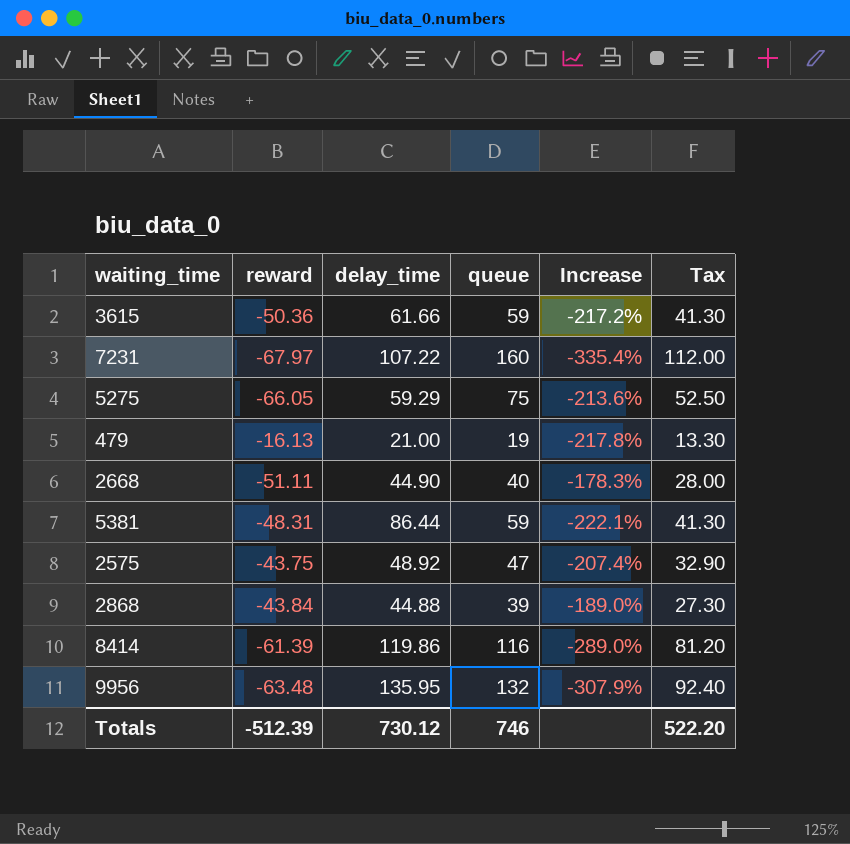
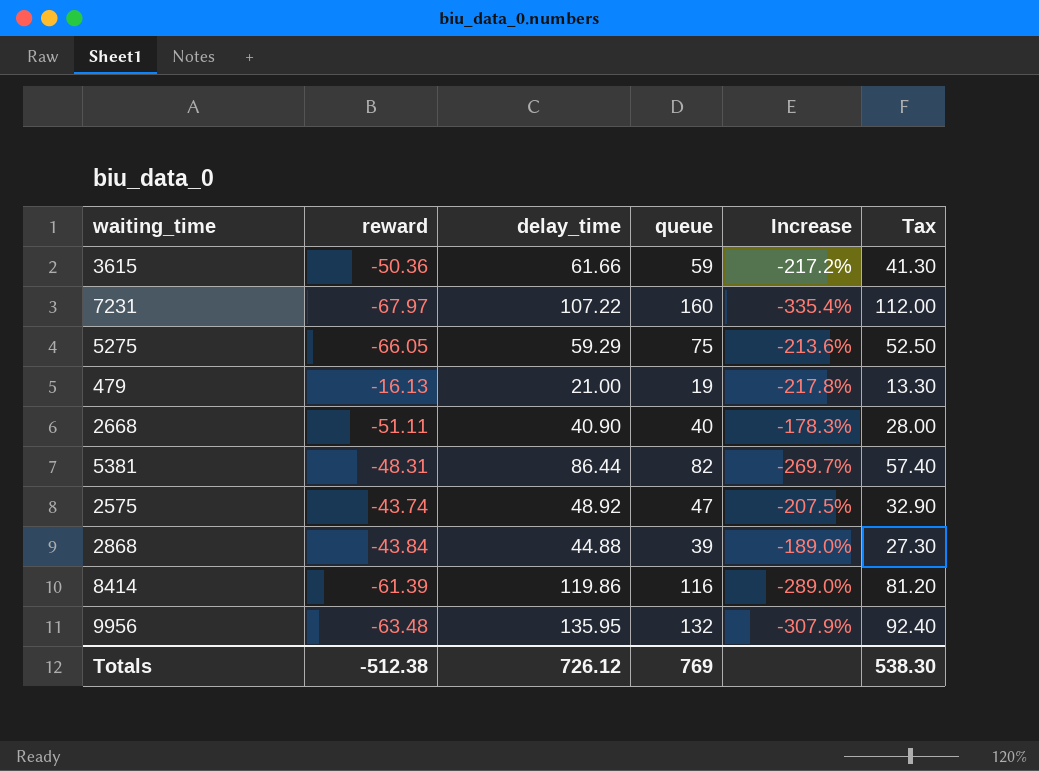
2668 | delay_time: 44.90 -> 40.90
5381 | queue: 59 -> 82
5381 | Increase: -222.1% -> -269.7%
5381 | Tax: 41.30 -> 57.40
2575 | reward: -43.75 -> -43.74
2575 | Increase: -207.4% -> -207.5%
Totals | reward: -512.39 -> -512.38
Totals | delay_time: 730.12 -> 726.12
Totals | queue: 746 -> 769
Totals | Tax: 522.20 -> 538.30

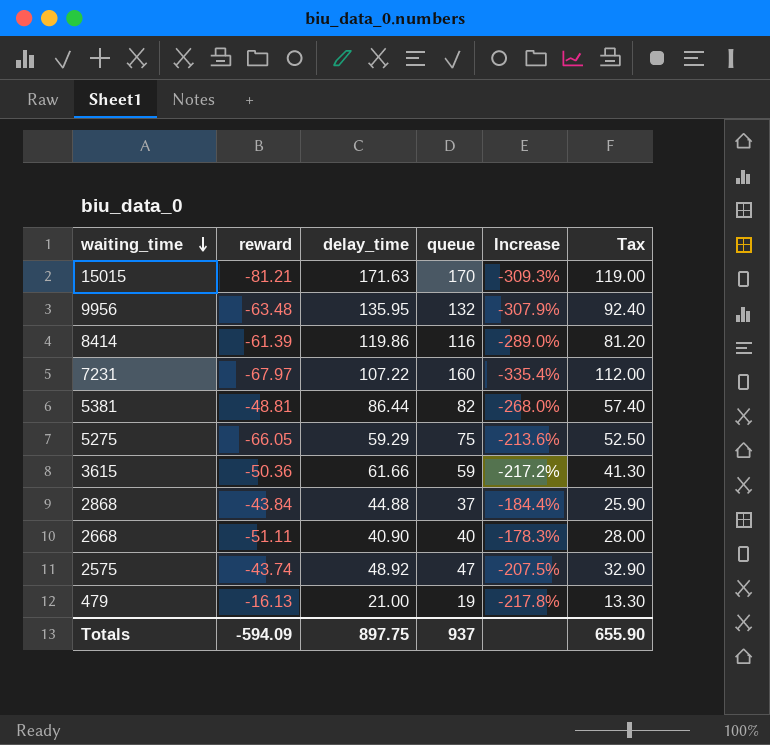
row order: none -> waiting_time descending
row 15015: none -> -81.21 | 171.63 | 170 | -309.3% | 119.00
5381 | reward: -48.31 -> -48.81
5381 | Increase: -269.7% -> -268.0%
2868 | queue: 39 -> 37
2868 | Increase: -189.0% -> -184.4%
2868 | Tax: 27.30 -> 25.90
Totals | reward: -512.38 -> -594.09
Totals | delay_time: 726.12 -> 897.75
Totals | queue: 769 -> 937
Totals | Tax: 538.30 -> 655.90

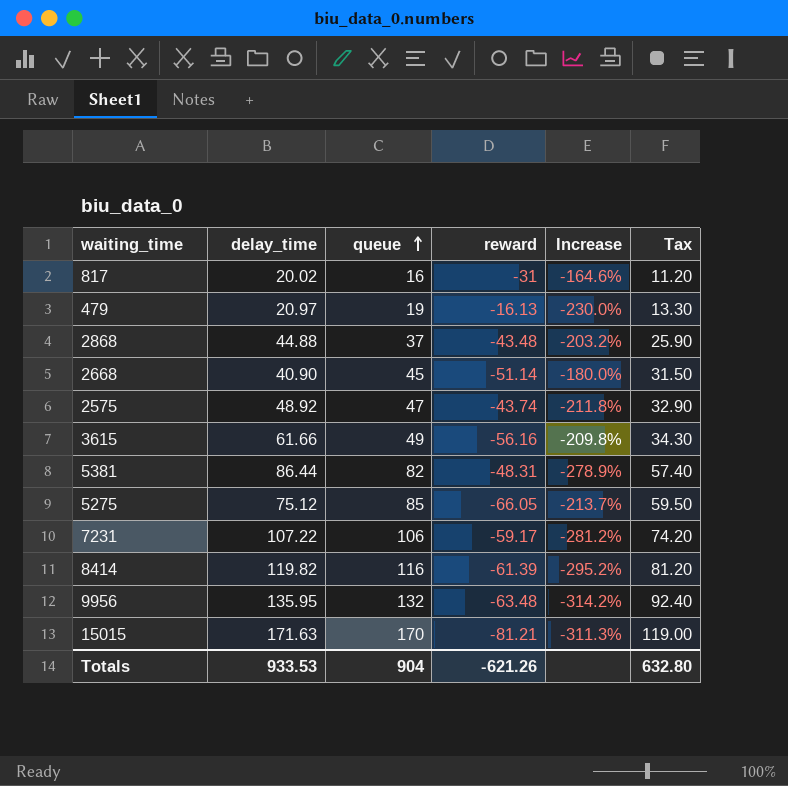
row order: waiting_time descending -> queue ascending
column reward | position: 2 -> 4
column Increase | formula: ([queue] - [reward]) / [reward] -> ([delay_time] - [reward]) / [reward]
row 817: none -> 20.02 | 16 | -31 | -164.6% | 11.20
479 | delay_time: 21.00 -> 20.97
2868 | reward: -43.84 -> -43.48
2668 | queue: 40 -> 45
2668 | reward: -51.11 -> -51.14
2668 | Tax: 28.00 -> 31.50
3615 | queue: 59 -> 49
3615 | reward: -50.36 -> -56.16
3615 | Tax: 41.30 -> 34.30
5381 | reward: -48.81 -> -48.31
5275 | delay_time: 59.29 -> 75.12
5275 | queue: 75 -> 85
5275 | Tax: 52.50 -> 59.50
7231 | queue: 160 -> 106
7231 | reward: -67.97 -> -59.17
7231 | Tax: 112.00 -> 74.20
8414 | delay_time: 119.86 -> 119.82
Totals | delay_time: 897.75 -> 933.53
Totals | queue: 937 -> 904
Totals | reward: -594.09 -> -621.26
Totals | Tax: 655.90 -> 632.80

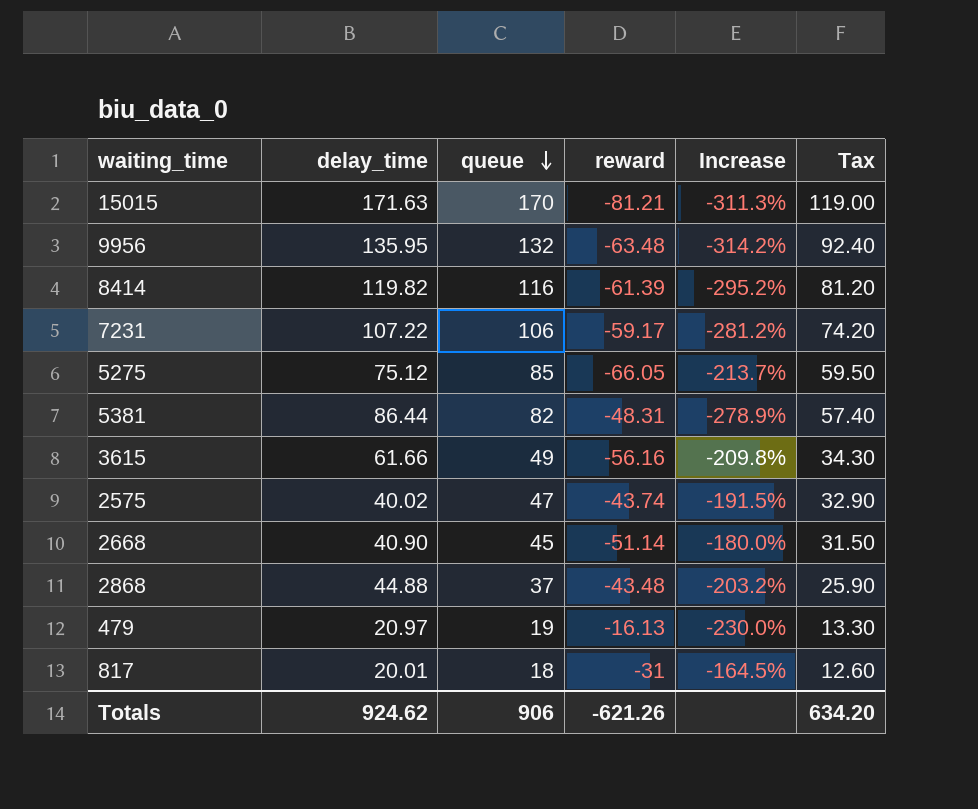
row order: queue ascending -> queue descending
2575 | delay_time: 48.92 -> 40.02
2575 | Increase: -211.8% -> -191.5%
817 | delay_time: 20.02 -> 20.01
817 | queue: 16 -> 18
817 | Increase: -164.6% -> -164.5%
817 | Tax: 11.20 -> 12.60
Totals | delay_time: 933.53 -> 924.62
Totals | queue: 904 -> 906
Totals | Tax: 632.80 -> 634.20

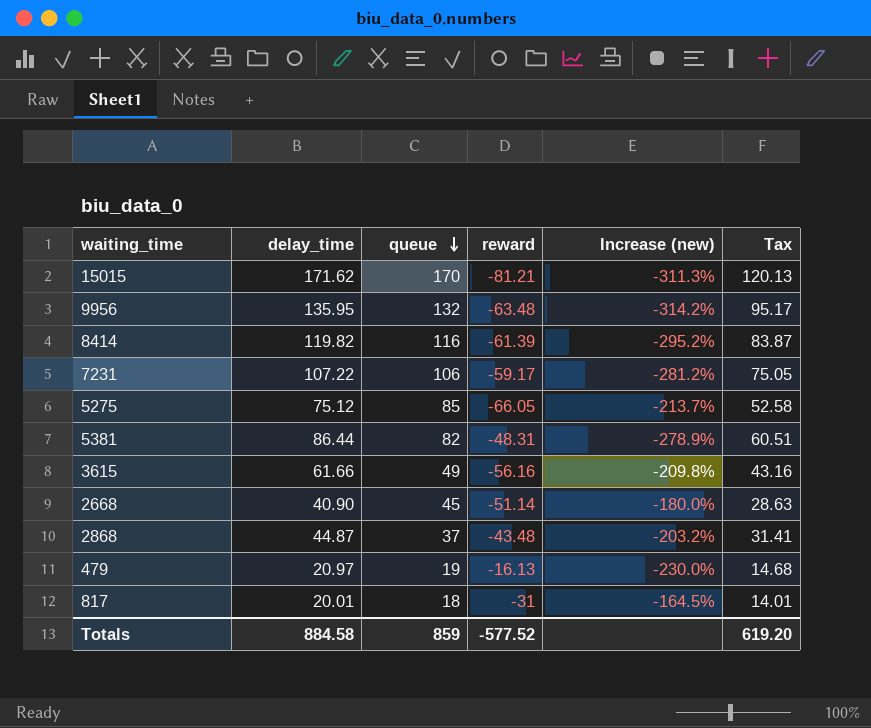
column name: Increase -> Increase (new)
column Tax | formula: [queue] * 0.7 -> [delay_time] * 0.7
row 2575: 40.02 | 47 | -43.74 | -191.5% | 32.90 -> none
15015 | delay_time: 171.63 -> 171.62
2868 | delay_time: 44.88 -> 44.87
Totals | delay_time: 924.62 -> 884.58
Totals | queue: 906 -> 859
Totals | reward: -621.26 -> -577.52
Totals | Tax: 634.20 -> 619.20

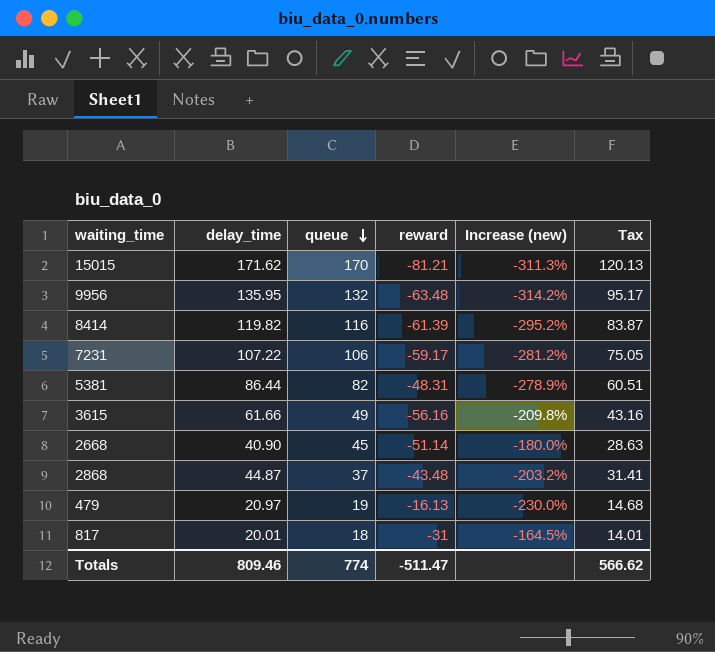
row 5275: 75.12 | 85 | -66.05 | -213.7% | 52.58 -> none
Totals | delay_time: 884.58 -> 809.46
Totals | queue: 859 -> 774
Totals | reward: -577.52 -> -511.47
Totals | Tax: 619.20 -> 566.62

